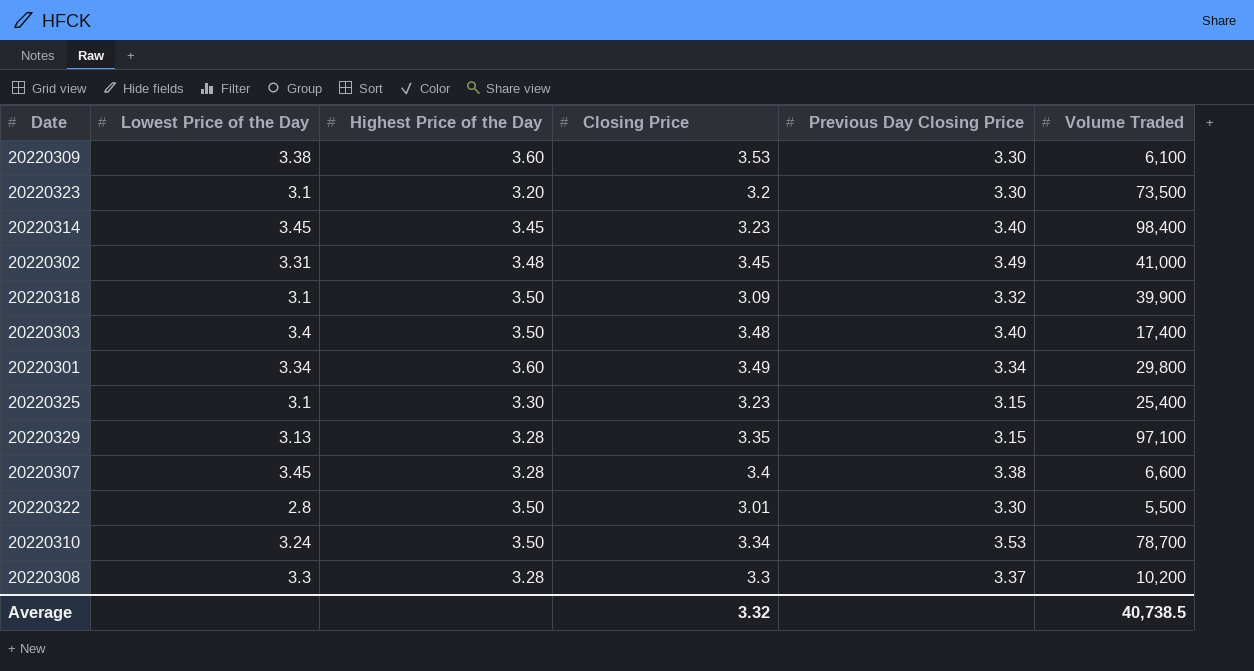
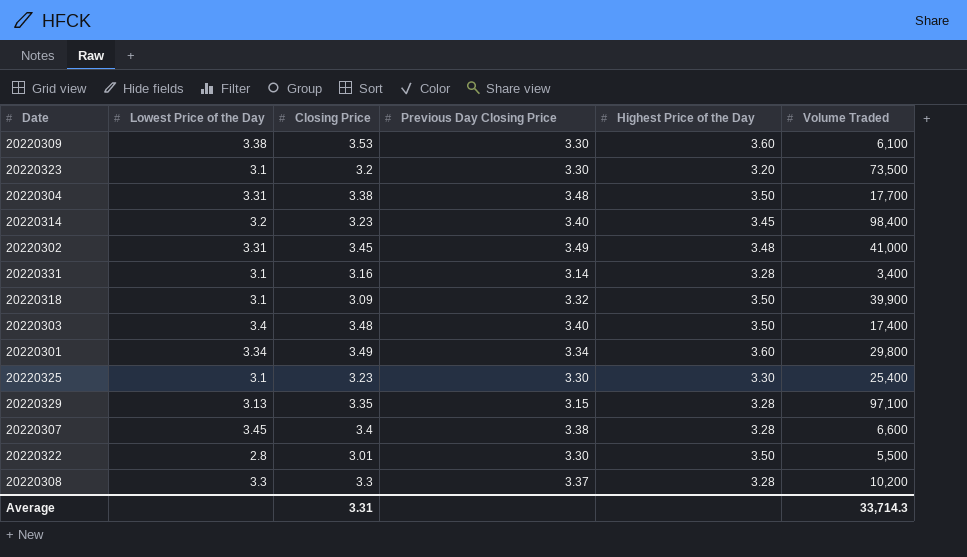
column Highest Price of the Day | position: 3 -> 5
row 20220310: 3.24 | 3.50 | 3.34 | 3.53 | 78,700 -> none
row 20220304: none -> 3.31 | 3.38 | 3.48 | 3.50 | 17,700
20220314 | Lowest Price of the Day: 3.45 -> 3.2
row 20220331: none -> 3.1 | 3.16 | 3.14 | 3.28 | 3,400
20220325 | Previous Day Closing Price: 3.15 -> 3.30
Average | Closing Price: 3.32 -> 3.31
Average | Volume Traded: 40,738.5 -> 33,714.3

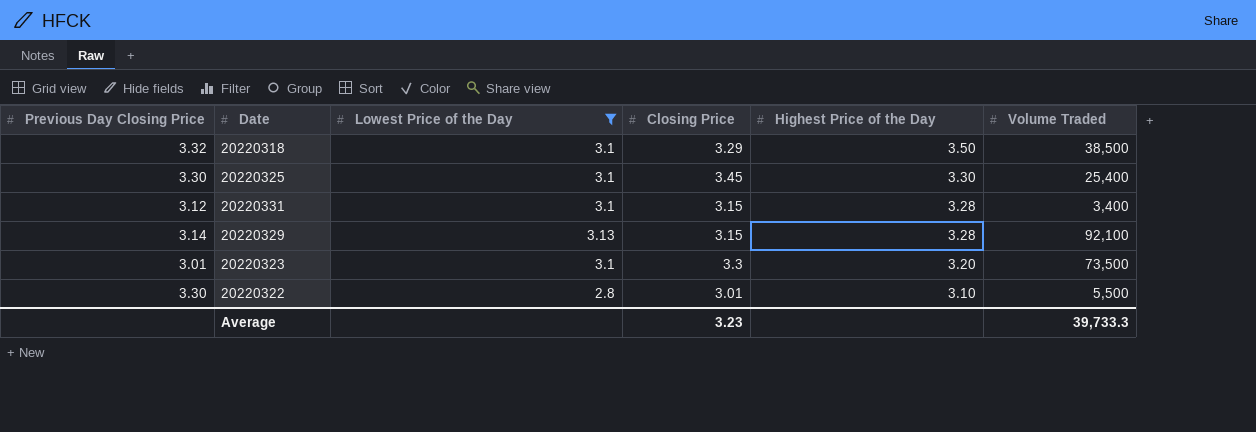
filter: none -> Lowest Price of the Day <= 3.13
row order: none -> Highest Price of the Day descending
column Previous Day Closing Price | position: 4 -> 1
20220318 | Closing Price: 3.09 -> 3.29
20220318 | Volume Traded: 39,900 -> 38,500
20220325 | Closing Price: 3.23 -> 3.45
20220331 | Previous Day Closing Price: 3.14 -> 3.12
20220331 | Closing Price: 3.16 -> 3.15
20220329 | Previous Day Closing Price: 3.15 -> 3.14
20220329 | Closing Price: 3.35 -> 3.15
20220329 | Volume Traded: 97,100 -> 92,100
20220323 | Previous Day Closing Price: 3.30 -> 3.01
20220323 | Closing Price: 3.2 -> 3.3
20220322 | Highest Price of the Day: 3.50 -> 3.10
Average | Closing Price: 3.31 -> 3.23
Average | Volume Traded: 33,714.3 -> 39,733.3

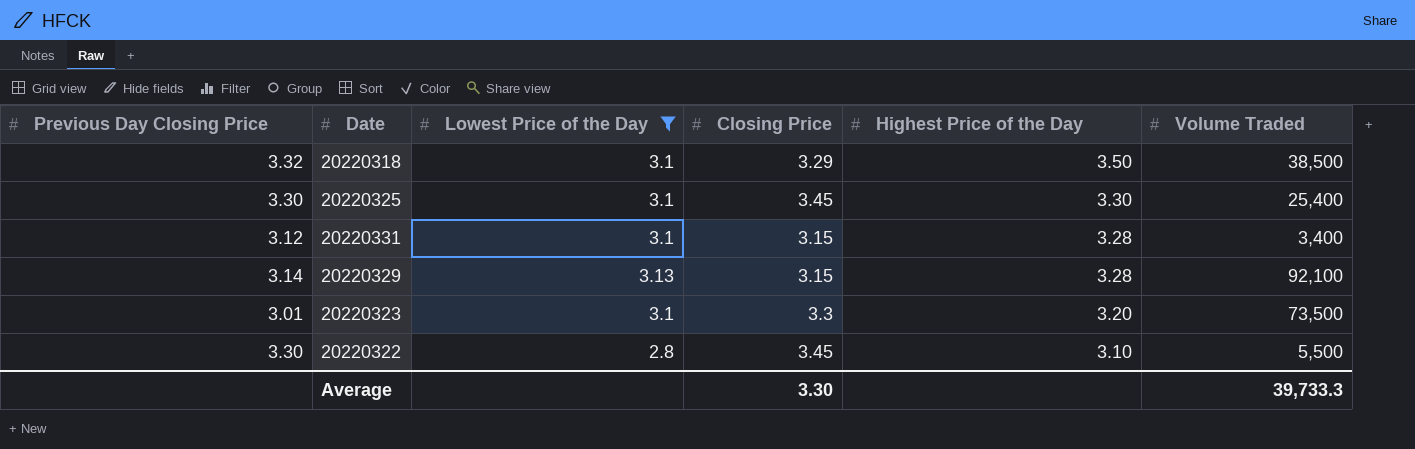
20220322 | Closing Price: 3.01 -> 3.45
Average | Closing Price: 3.23 -> 3.30

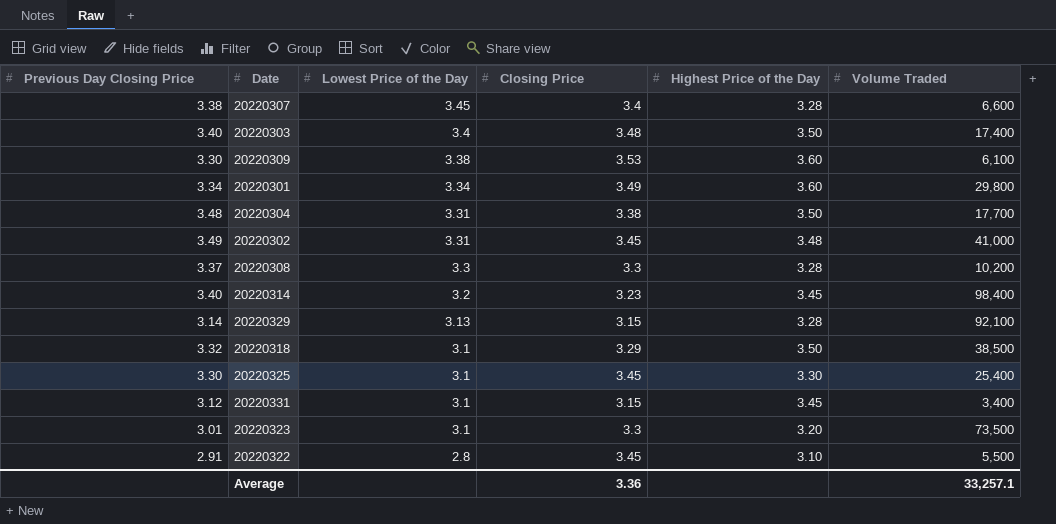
filter: Lowest Price of the Day <= 3.13 -> none
row order: Highest Price of the Day descending -> Lowest Price of the Day descending
20220331 | Highest Price of the Day: 3.28 -> 3.45
20220322 | Previous Day Closing Price: 3.30 -> 2.91
Average | Closing Price: 3.30 -> 3.36
Average | Volume Traded: 39,733.3 -> 33,257.1

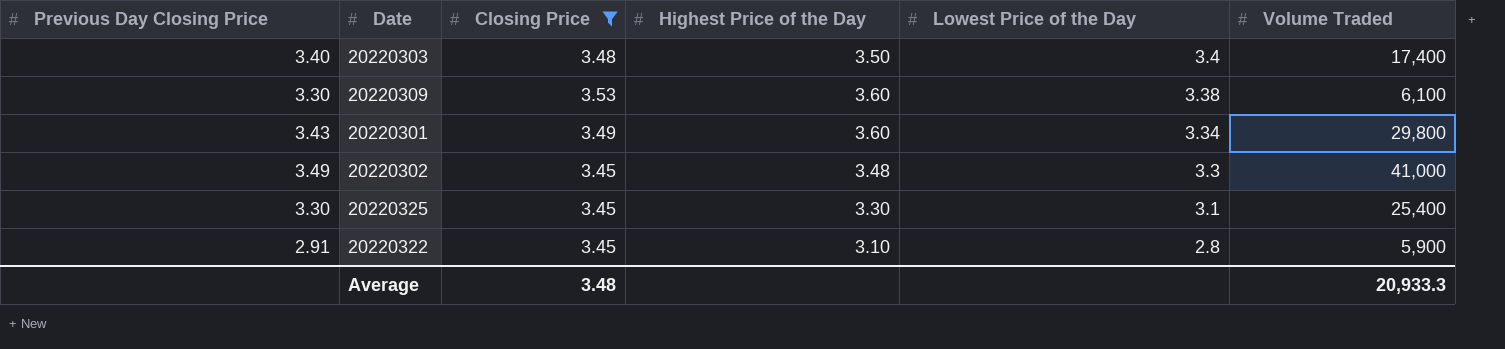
filter: none -> Closing Price >= 3.45
column Lowest Price of the Day | position: 3 -> 5
20220301 | Previous Day Closing Price: 3.34 -> 3.43
20220302 | Lowest Price of the Day: 3.31 -> 3.3
20220322 | Volume Traded: 5,500 -> 5,900
Average | Closing Price: 3.36 -> 3.48
Average | Volume Traded: 33,257.1 -> 20,933.3

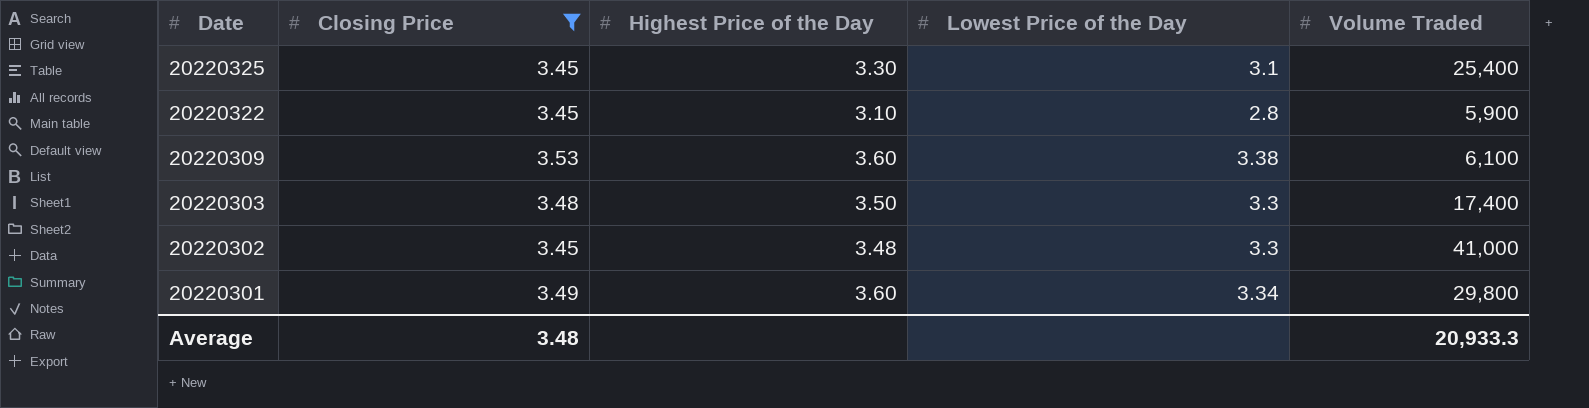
row order: Lowest Price of the Day descending -> Date descending
column Previous Day Closing Price | position: 1 -> none
20220303 | Lowest Price of the Day: 3.4 -> 3.3

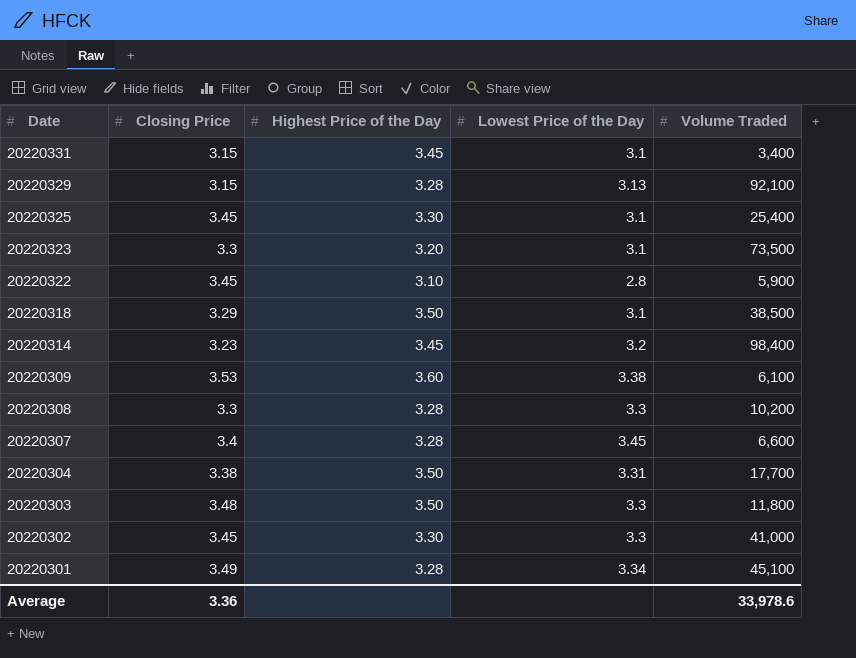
filter: Closing Price >= 3.45 -> none
20220303 | Volume Traded: 17,400 -> 11,800
20220302 | Highest Price of the Day: 3.48 -> 3.30
20220301 | Highest Price of the Day: 3.60 -> 3.28
20220301 | Volume Traded: 29,800 -> 45,100
Average | Closing Price: 3.48 -> 3.36
Average | Volume Traded: 20,933.3 -> 33,978.6

